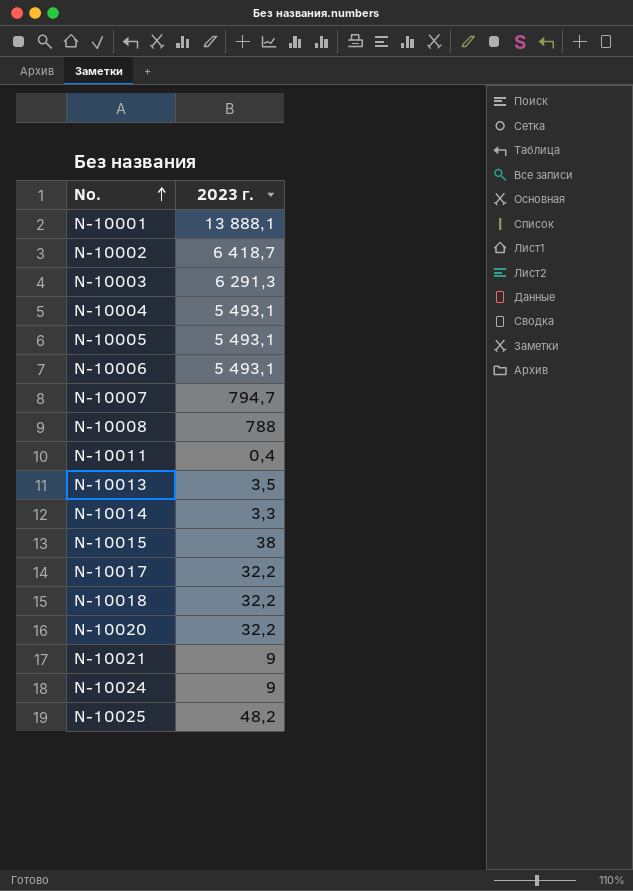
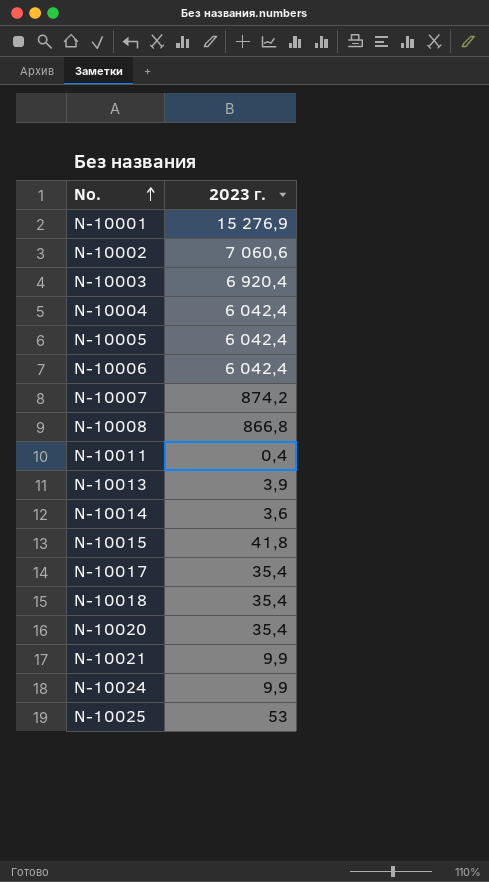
N-10001 | 2023 г.: 13 888,1 -> 15 276,9
N-10002 | 2023 г.: 6 418,7 -> 7 060,6
N-10003 | 2023 г.: 6 291,3 -> 6 920,4
N-10004 | 2023 г.: 5 493,1 -> 6 042,4
N-10005 | 2023 г.: 5 493,1 -> 6 042,4
N-10006 | 2023 г.: 5 493,1 -> 6 042,4
N-10007 | 2023 г.: 794,7 -> 874,2
N-10008 | 2023 г.: 788 -> 866,8
N-10013 | 2023 г.: 3,5 -> 3,9
N-10014 | 2023 г.: 3,3 -> 3,6
N-10015 | 2023 г.: 38 -> 41,8
N-10017 | 2023 г.: 32,2 -> 35,4
N-10018 | 2023 г.: 32,2 -> 35,4
N-10020 | 2023 г.: 32,2 -> 35,4
N-10021 | 2023 г.: 9 -> 9,9
N-10024 | 2023 г.: 9 -> 9,9
N-10025 | 2023 г.: 48,2 -> 53

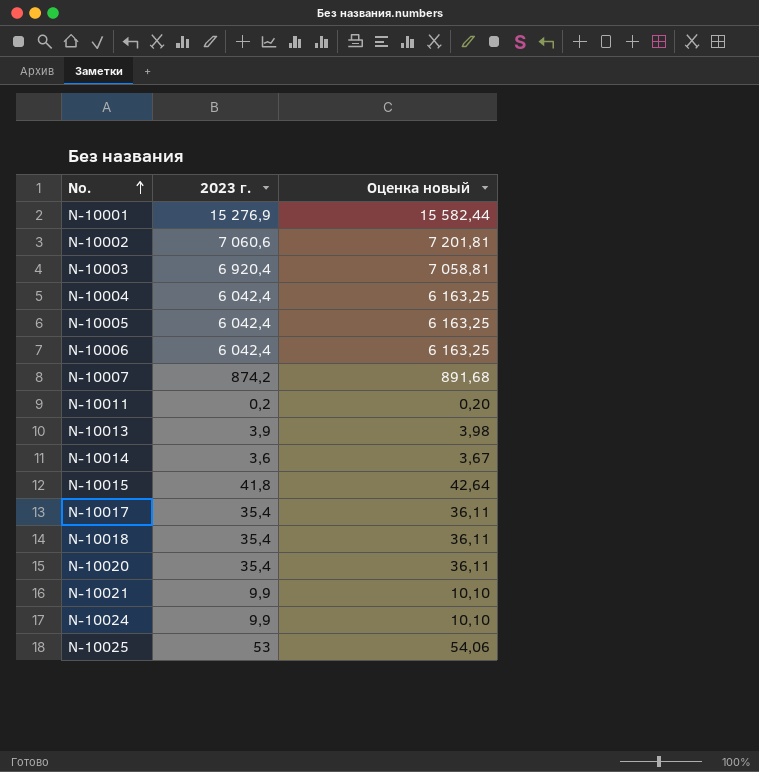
column Оценка новый | formula: none -> [2023 г.] * 1,02
row N-10008: 866,8 -> none
N-10011 | 2023 г.: 0,4 -> 0,2

